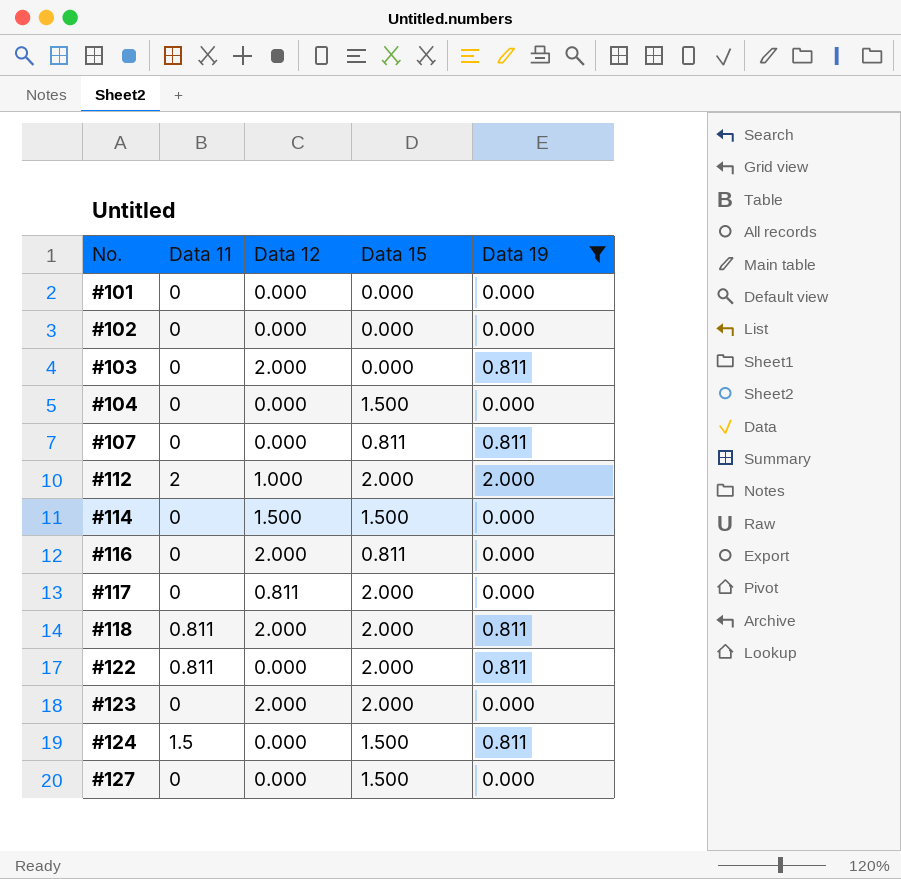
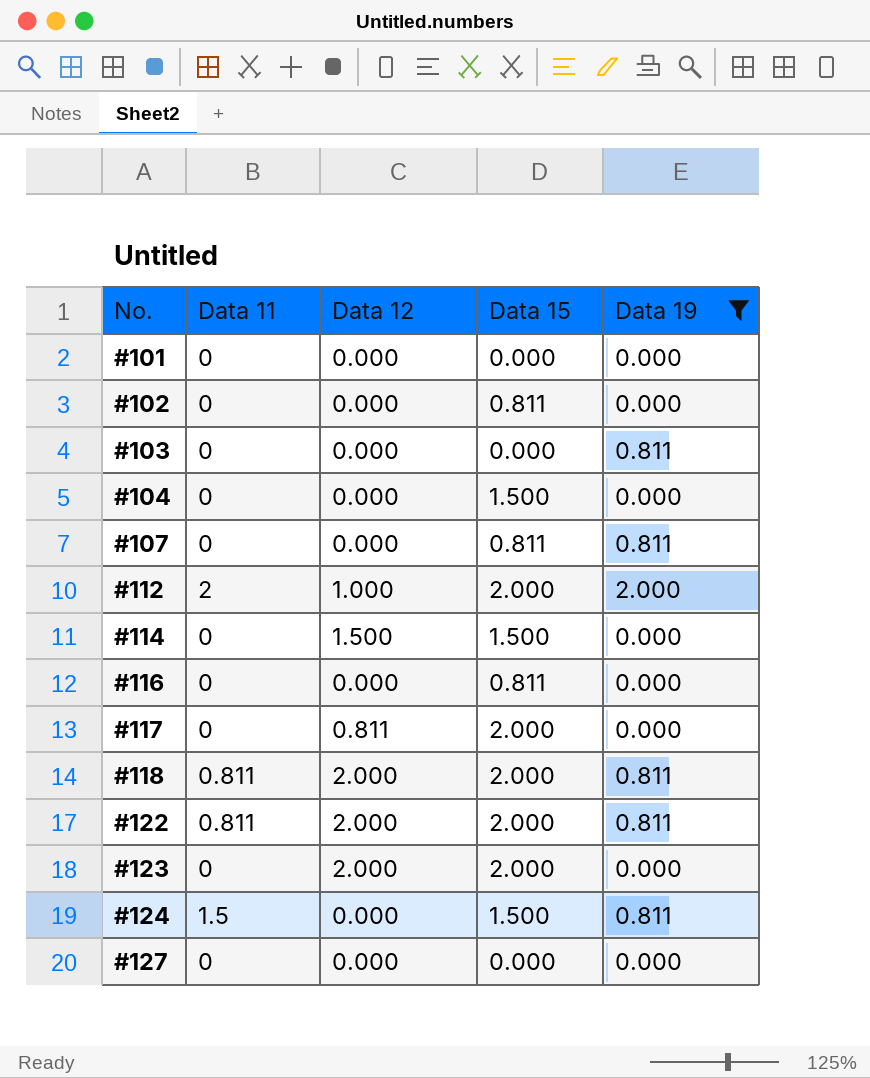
#102 | Data 15: 0.000 -> 0.811
#103 | Data 12: 2.000 -> 0.000
#116 | Data 12: 2.000 -> 0.000
#122 | Data 12: 0.000 -> 2.000
#127 | Data 15: 1.500 -> 0.000

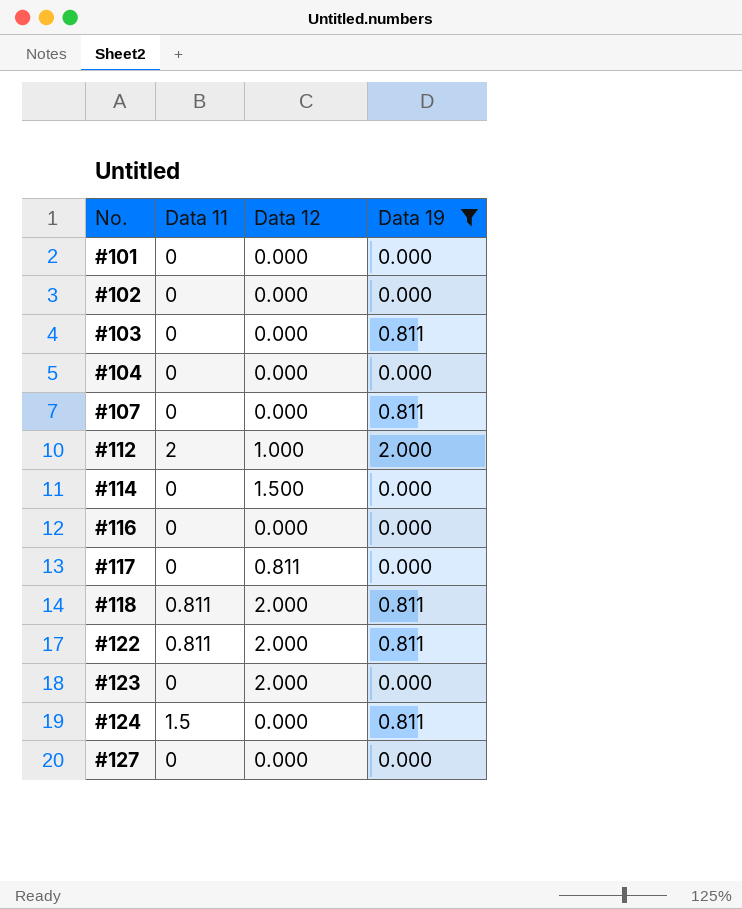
column Data 15 | position: 4 -> none

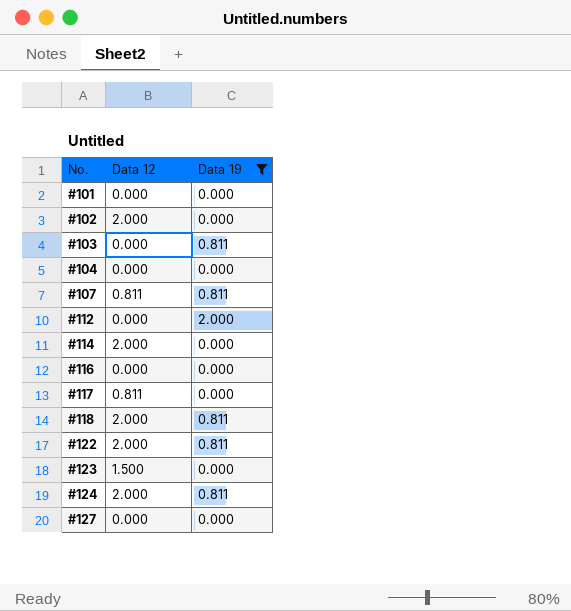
column Data 11 | position: 2 -> none
#102 | Data 12: 0.000 -> 2.000
#107 | Data 12: 0.000 -> 0.811
#112 | Data 12: 1.000 -> 0.000
#114 | Data 12: 1.500 -> 2.000
#123 | Data 12: 2.000 -> 1.500
#124 | Data 12: 0.000 -> 2.000

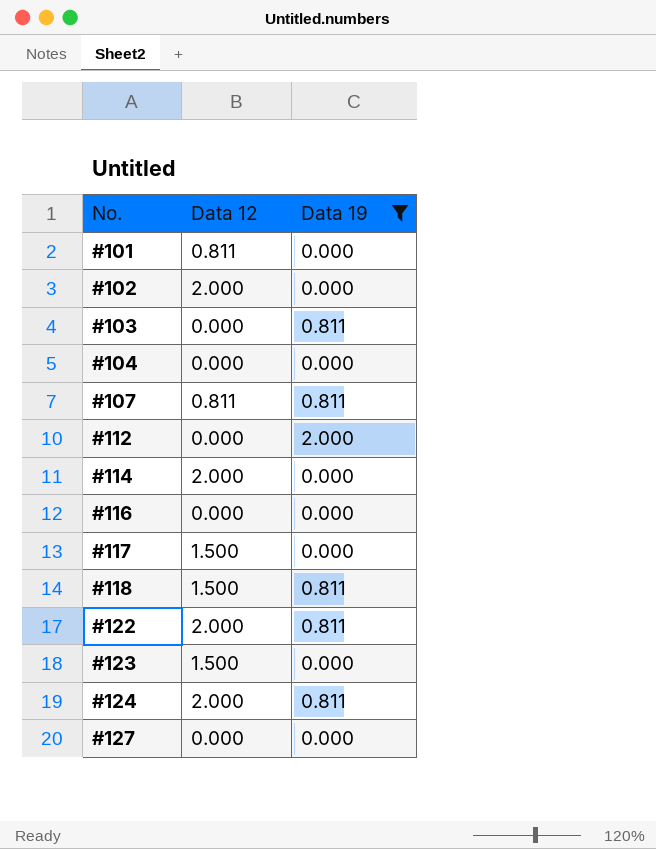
#101 | Data 12: 0.000 -> 0.811
#117 | Data 12: 0.811 -> 1.500
#118 | Data 12: 2.000 -> 1.500

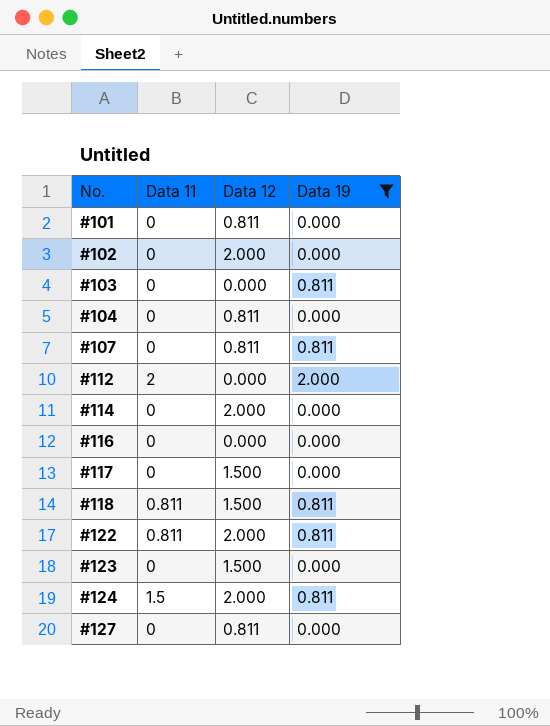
column Data 11 | position: none -> 2
#104 | Data 12: 0.000 -> 0.811
#127 | Data 12: 0.000 -> 0.811

